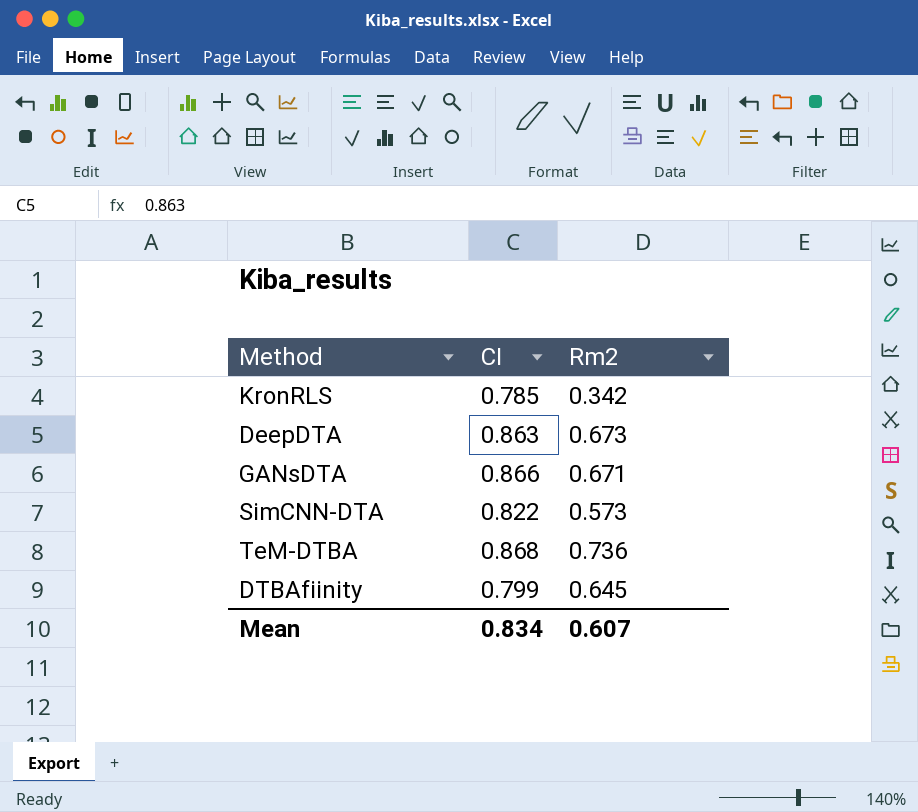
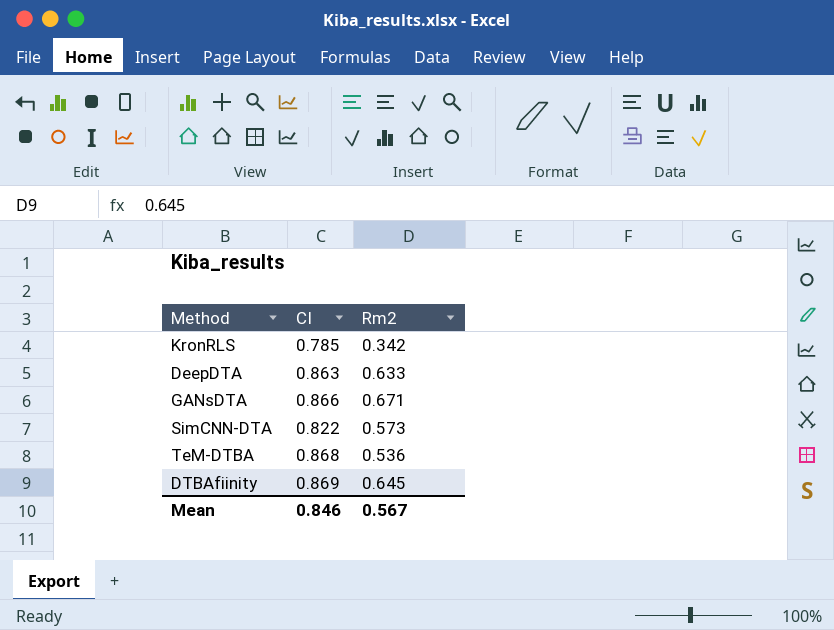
DeepDTA | Rm2: 0.673 -> 0.633
TeM-DTBA | Rm2: 0.736 -> 0.536
DTBAfiinity | CI: 0.799 -> 0.869
Mean | CI: 0.834 -> 0.846
Mean | Rm2: 0.607 -> 0.567

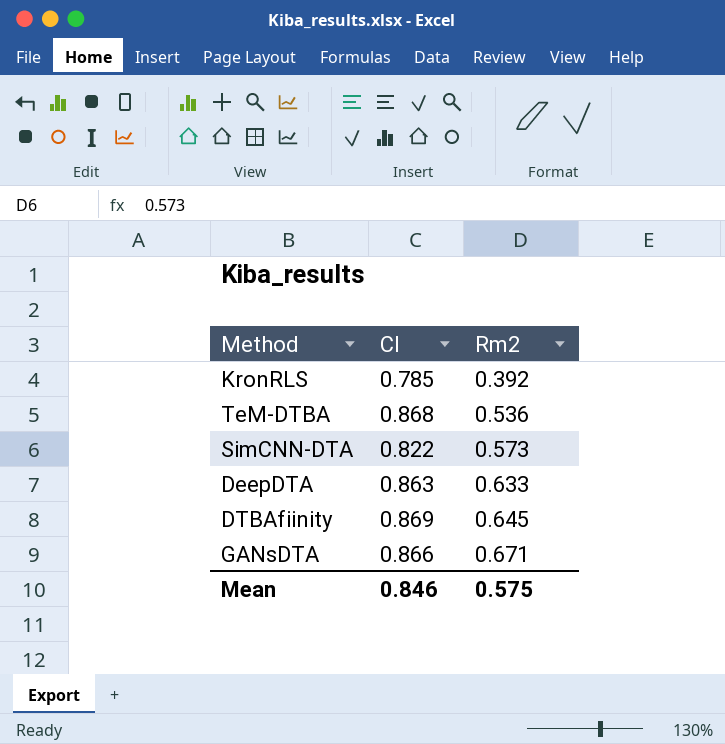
row order: none -> Rm2 ascending
KronRLS | Rm2: 0.342 -> 0.392
Mean | Rm2: 0.567 -> 0.575

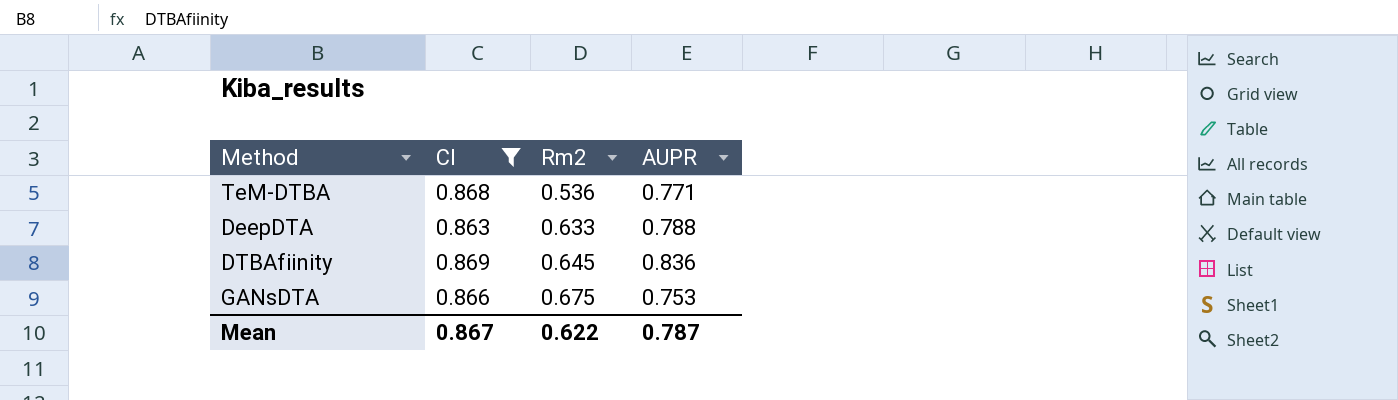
filter: none -> CI >= 0.863
column AUPR | position: none -> 4
GANsDTA | Rm2: 0.671 -> 0.675
Mean | CI: 0.846 -> 0.867
Mean | Rm2: 0.575 -> 0.622

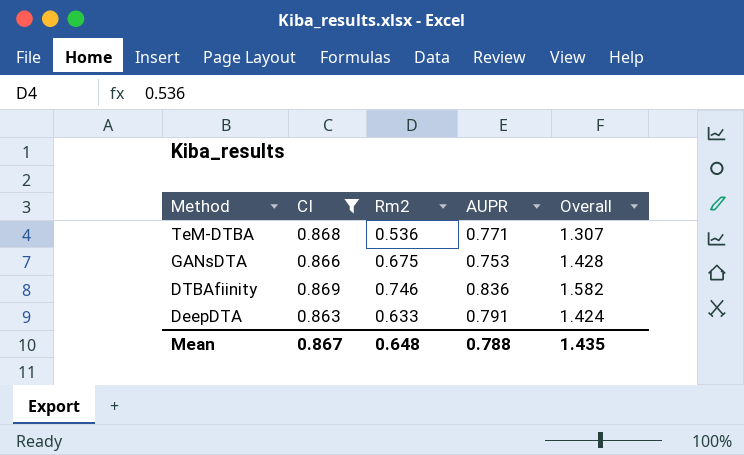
row order: Rm2 ascending -> Method descending
column Overall | formula: none -> [Rm2] + [AUPR]
DTBAfiinity | Rm2: 0.645 -> 0.746
DeepDTA | AUPR: 0.788 -> 0.791
Mean | Rm2: 0.622 -> 0.648
Mean | AUPR: 0.787 -> 0.788

